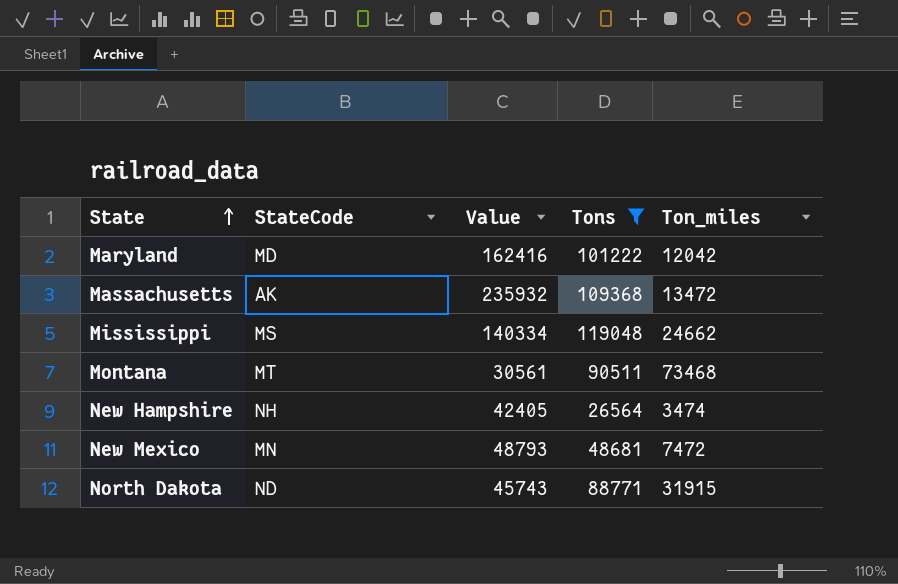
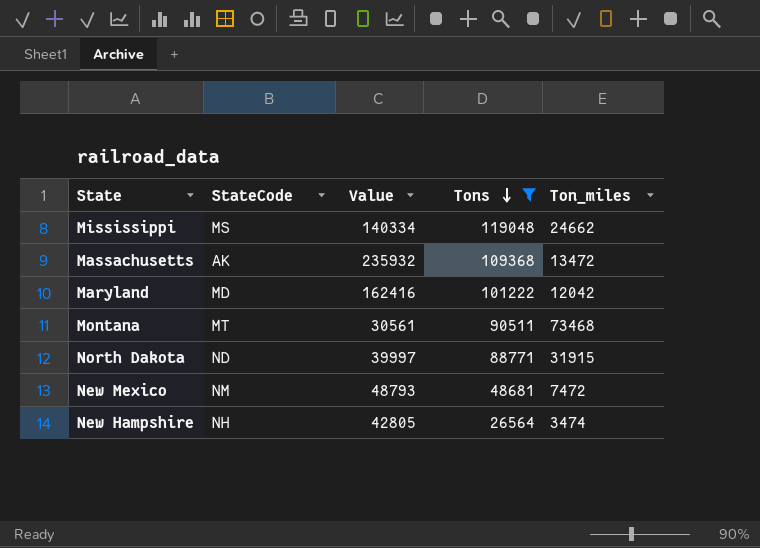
row order: State ascending -> Tons descending
North Dakota | Value: 45743 -> 39997
New Mexico | StateCode: MN -> NM
New Hampshire | Value: 42405 -> 42805

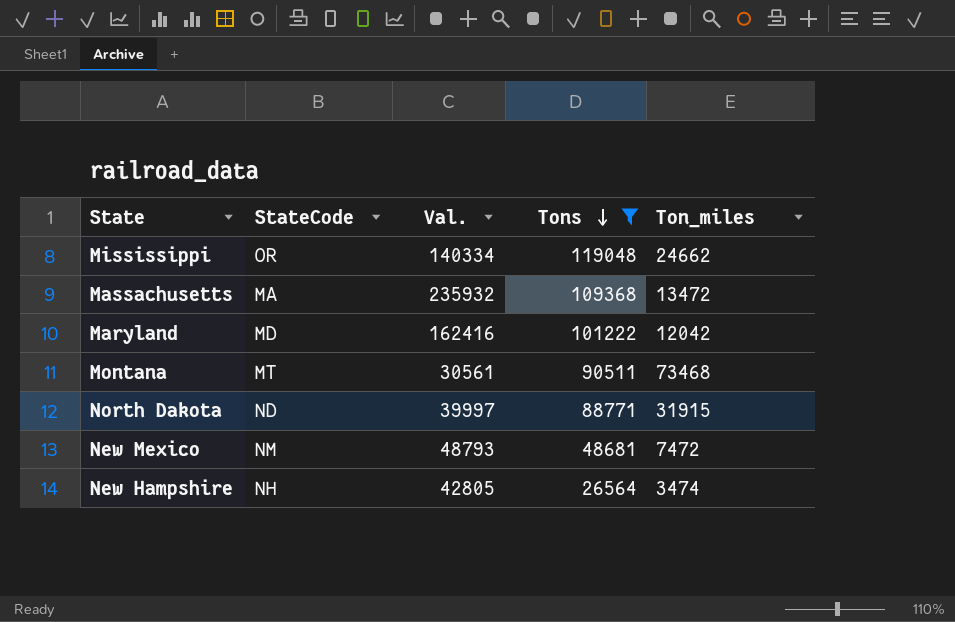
column name: Value -> Val.
Mississippi | StateCode: MS -> OR
Massachusetts | StateCode: AK -> MA

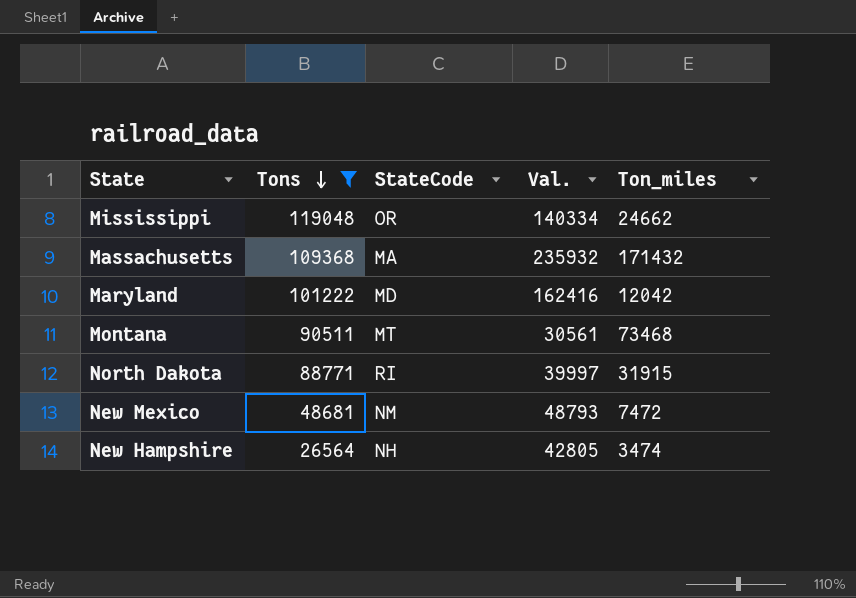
column Tons | position: 4 -> 2
Massachusetts | Ton_miles: 13472 -> 171432
North Dakota | StateCode: ND -> RI

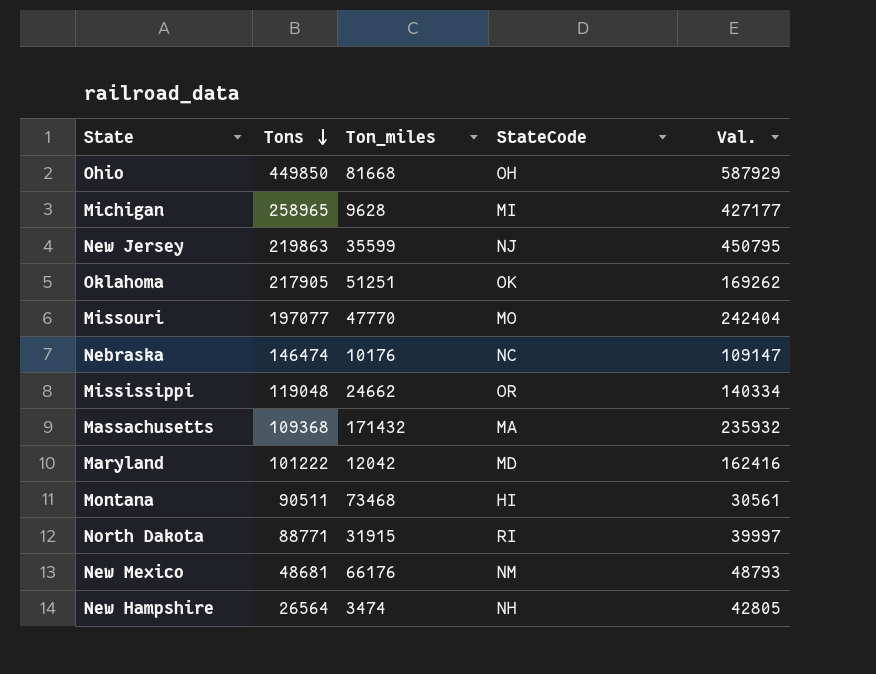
filter: Tons <= 119048 -> none
column Ton_miles | position: 5 -> 3
Montana | StateCode: MT -> HI
New Mexico | Ton_miles: 7472 -> 66176

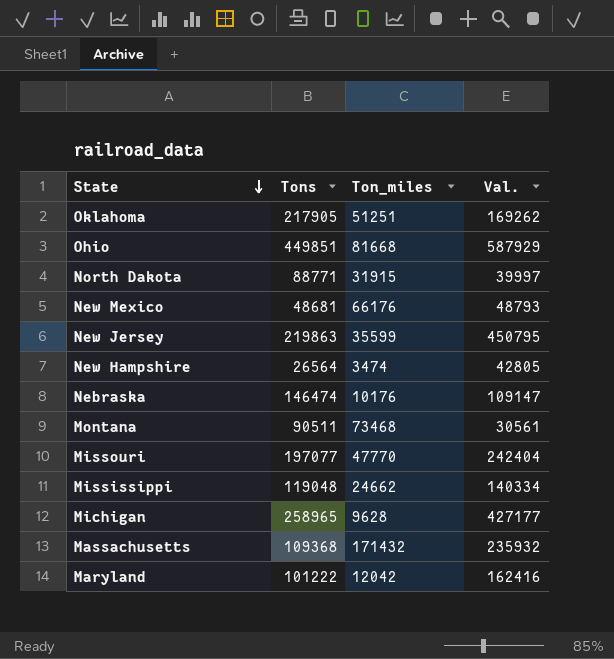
row order: Tons descending -> State descending
column StateCode | position: 4 -> none
Ohio | Tons: 449850 -> 449851

